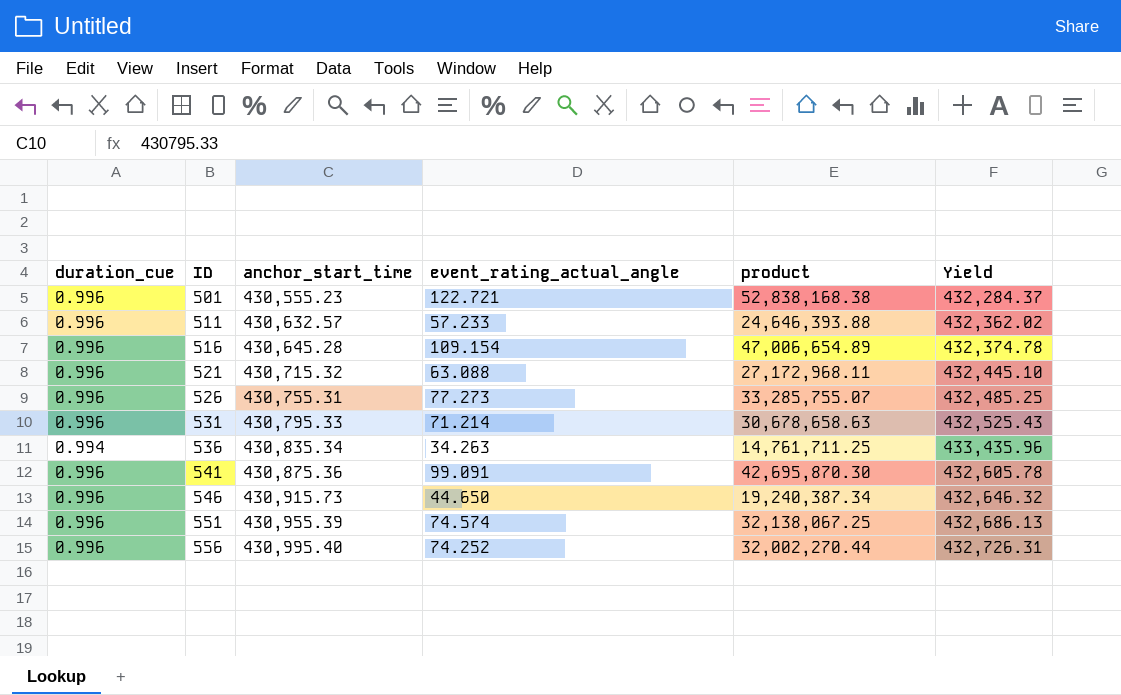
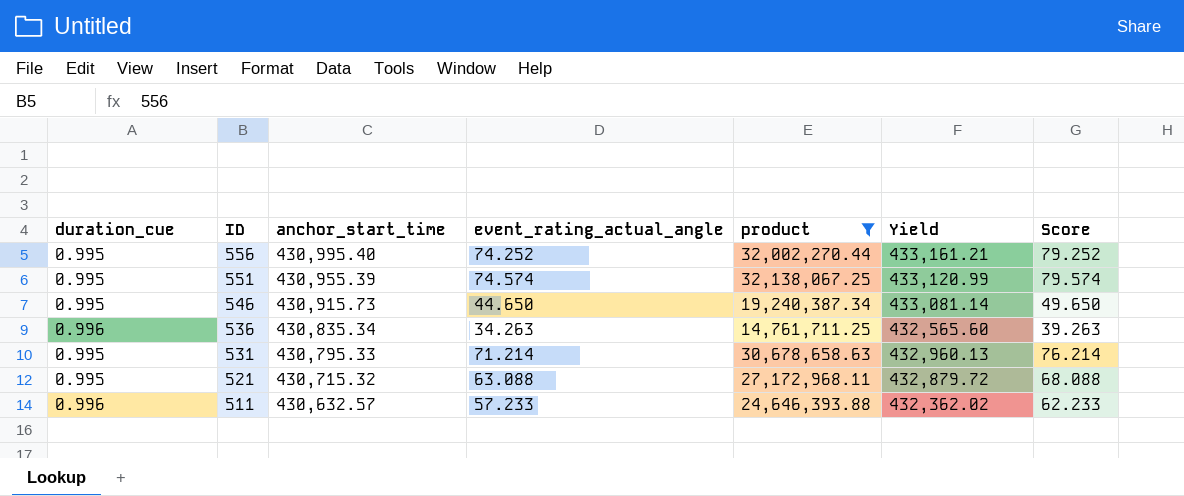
filter: none -> product <= 32,138,067.25
row order: ID ascending -> ID descending
column Score | formula: none -> [event_rating_actual_angle] + 5
556 | duration_cue: 0.996 -> 0.995
556 | Yield: 432,726.31 -> 433,161.21
551 | duration_cue: 0.996 -> 0.995
551 | Yield: 432,686.13 -> 433,120.99
546 | duration_cue: 0.996 -> 0.995
546 | Yield: 432,646.32 -> 433,081.14
536 | duration_cue: 0.994 -> 0.996
536 | Yield: 433,435.96 -> 432,565.60
531 | duration_cue: 0.996 -> 0.995
531 | Yield: 432,525.43 -> 432,960.13
521 | duration_cue: 0.996 -> 0.995
521 | Yield: 432,445.10 -> 432,879.72

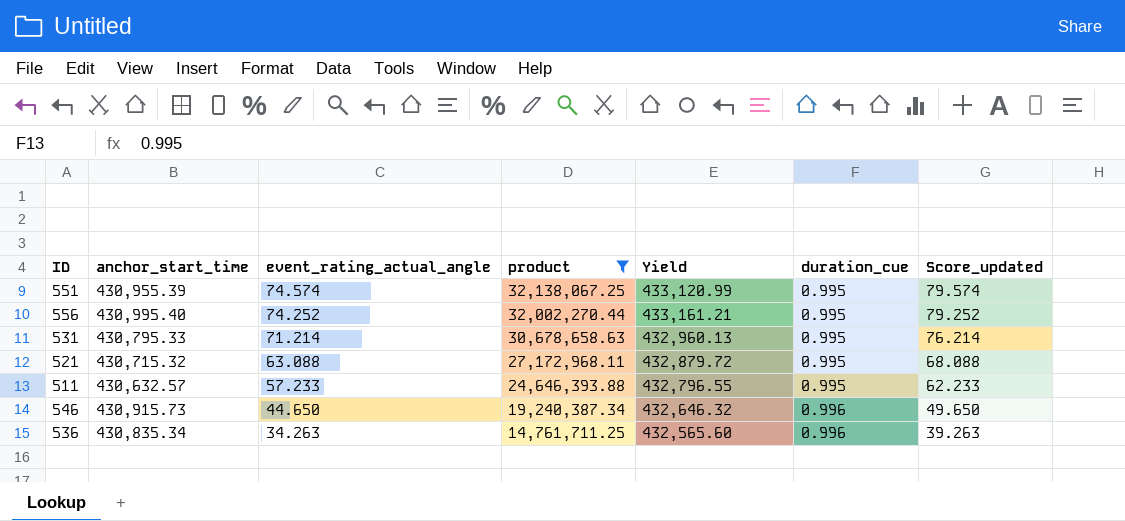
row order: ID descending -> event_rating_actual_angle descending
column duration_cue | position: 1 -> 6
column name: Score -> Score_updated
511 | Yield: 432,362.02 -> 432,796.55
511 | duration_cue: 0.996 -> 0.995
546 | Yield: 433,081.14 -> 432,646.32
546 | duration_cue: 0.995 -> 0.996

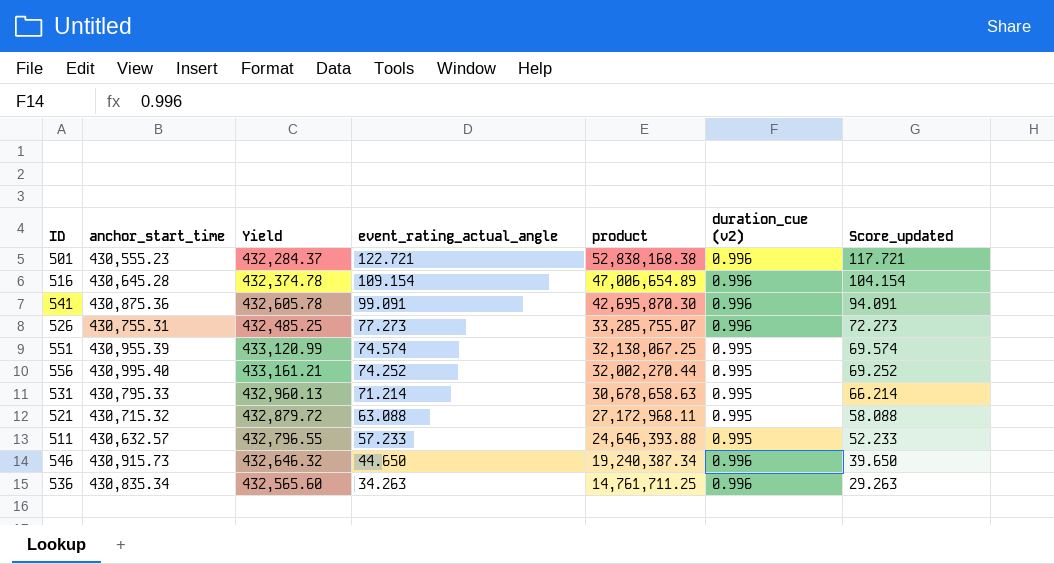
filter: product <= 32,138,067.25 -> none
column Yield | position: 5 -> 3
column name: duration_cue -> duration_cue (v2)
column Score_updated | formula: [event_rating_actual_angle] + 5 -> [event_rating_actual_angle] - 5

